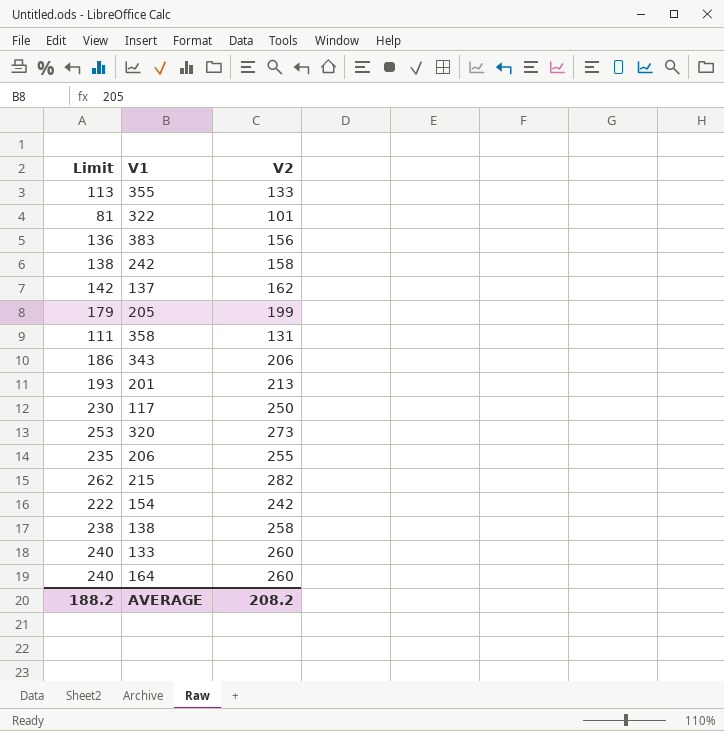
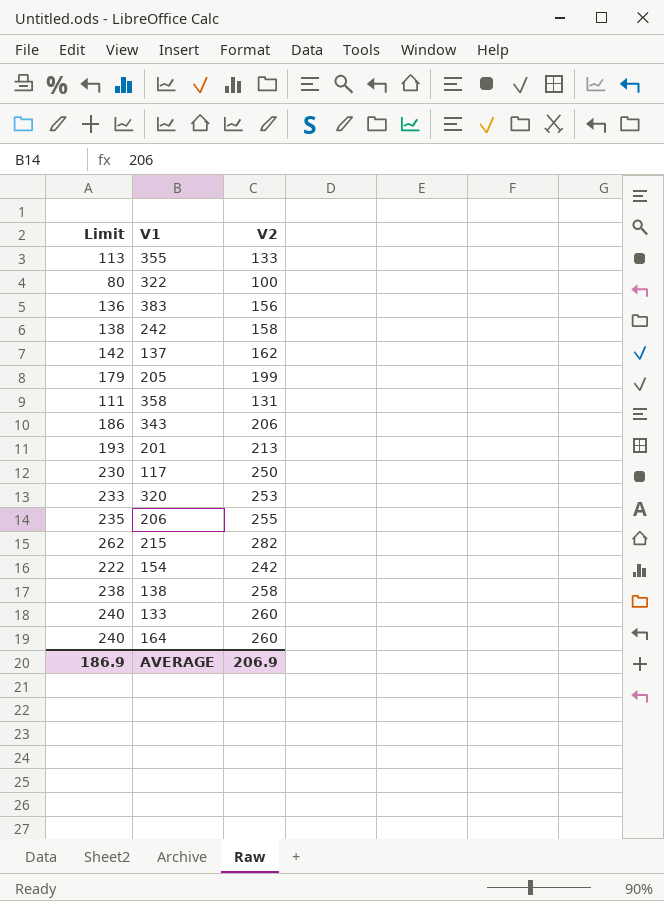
322 | Limit: 81 -> 80
322 | V2: 101 -> 100
320 | Limit: 253 -> 233
320 | V2: 273 -> 253
AVERAGE | Limit: 188.2 -> 186.9
AVERAGE | V2: 208.2 -> 206.9

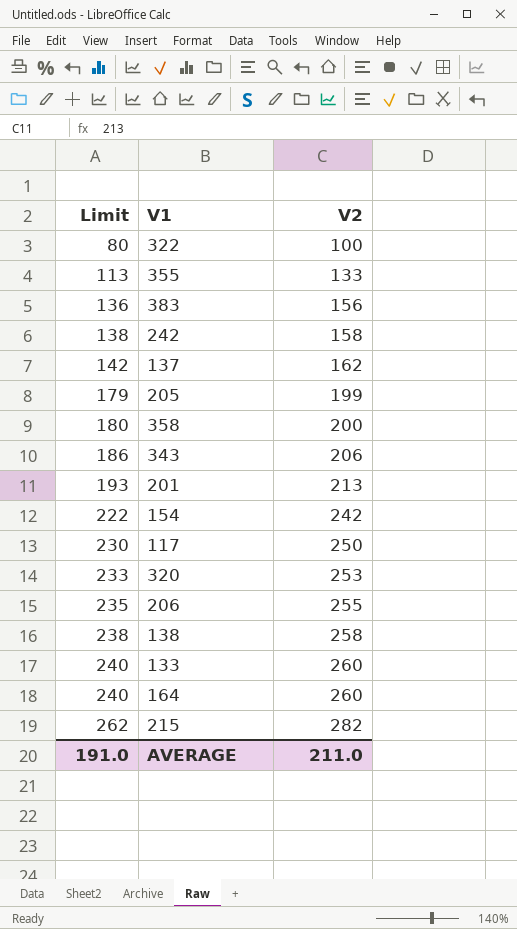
row order: none -> Limit ascending
358 | Limit: 111 -> 180
358 | V2: 131 -> 200
AVERAGE | Limit: 186.9 -> 191.0
AVERAGE | V2: 206.9 -> 211.0

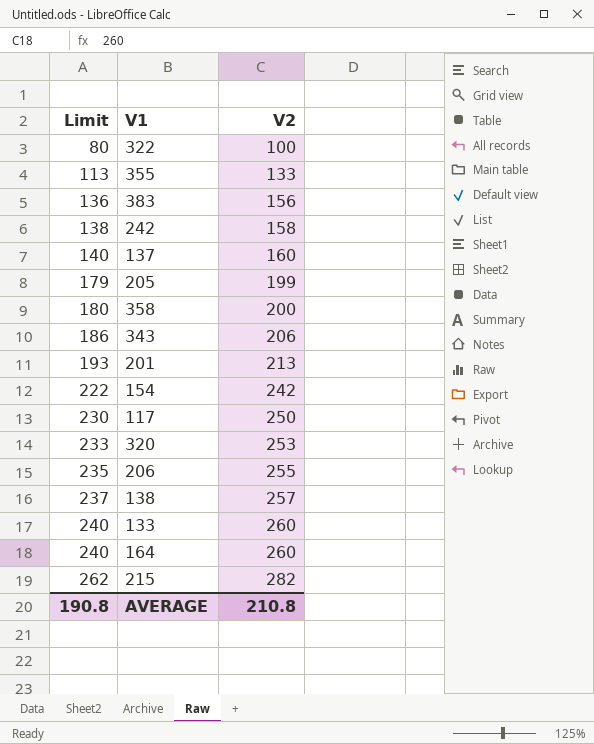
137 | Limit: 142 -> 140
137 | V2: 162 -> 160
138 | Limit: 238 -> 237
138 | V2: 258 -> 257
AVERAGE | Limit: 191.0 -> 190.8
AVERAGE | V2: 211.0 -> 210.8

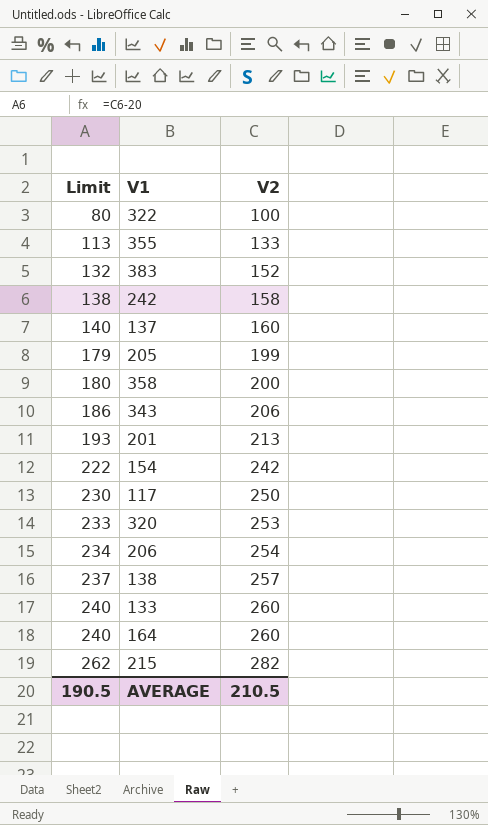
383 | Limit: 136 -> 132
383 | V2: 156 -> 152
206 | Limit: 235 -> 234
206 | V2: 255 -> 254
AVERAGE | Limit: 190.8 -> 190.5
AVERAGE | V2: 210.8 -> 210.5

